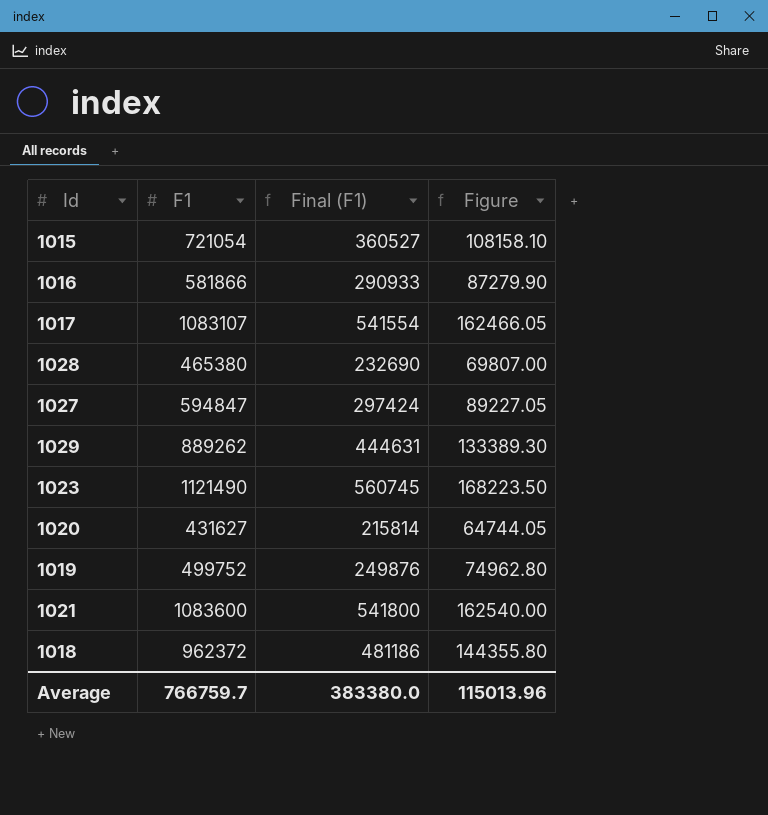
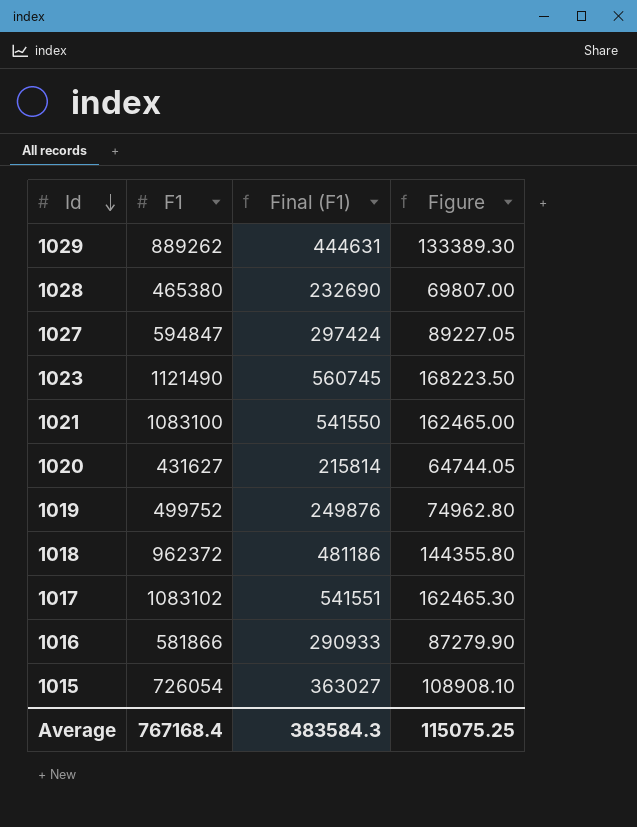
row order: none -> Id descending
1021 | F1: 1083600 -> 1083100
1021 | Final (F1): 541800 -> 541550
1021 | Figure: 162540.00 -> 162465.00
1017 | F1: 1083107 -> 1083102
1017 | Final (F1): 541554 -> 541551
1017 | Figure: 162466.05 -> 162465.30
1015 | F1: 721054 -> 726054
1015 | Final (F1): 360527 -> 363027
1015 | Figure: 108158.10 -> 108908.10
Average | F1: 766759.7 -> 767168.4
Average | Final (F1): 383380.0 -> 383584.3
Average | Figure: 115013.96 -> 115075.25

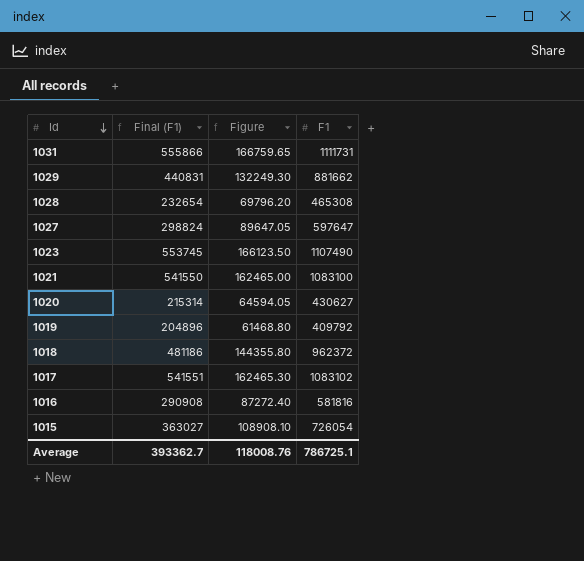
column F1 | position: 2 -> 4
row 1031: none -> 555866 | 166759.65 | 1111731
1029 | Final (F1): 444631 -> 440831
1029 | Figure: 133389.30 -> 132249.30
1029 | F1: 889262 -> 881662
1028 | Final (F1): 232690 -> 232654
1028 | Figure: 69807.00 -> 69796.20
1028 | F1: 465380 -> 465308
1027 | Final (F1): 297424 -> 298824
1027 | Figure: 89227.05 -> 89647.05
1027 | F1: 594847 -> 597647
1023 | Final (F1): 560745 -> 553745
1023 | Figure: 168223.50 -> 166123.50
1023 | F1: 1121490 -> 1107490
1020 | Final (F1): 215814 -> 215314
1020 | Figure: 64744.05 -> 64594.05
1020 | F1: 431627 -> 430627
1019 | Final (F1): 249876 -> 204896
1019 | Figure: 74962.80 -> 61468.80
1019 | F1: 499752 -> 409792
1016 | Final (F1): 290933 -> 290908
1016 | Figure: 87279.90 -> 87272.40
1016 | F1: 581866 -> 581816
Average | Final (F1): 383584.3 -> 393362.7
Average | Figure: 115075.25 -> 118008.76
Average | F1: 767168.4 -> 786725.1

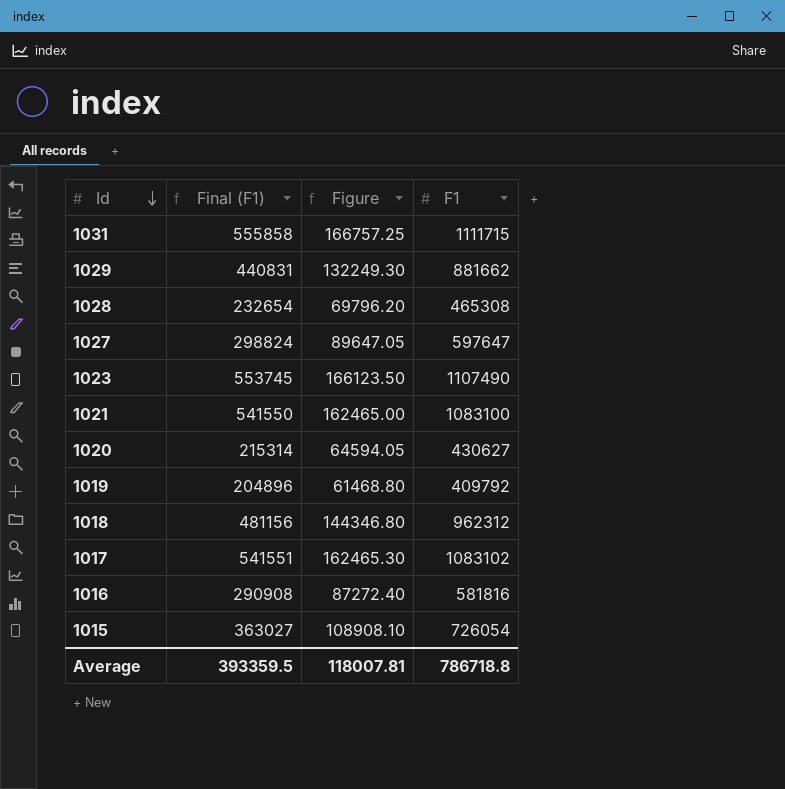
1031 | Final (F1): 555866 -> 555858
1031 | Figure: 166759.65 -> 166757.25
1031 | F1: 1111731 -> 1111715
1018 | Final (F1): 481186 -> 481156
1018 | Figure: 144355.80 -> 144346.80
1018 | F1: 962372 -> 962312
Average | Final (F1): 393362.7 -> 393359.5
Average | Figure: 118008.76 -> 118007.81
Average | F1: 786725.1 -> 786718.8

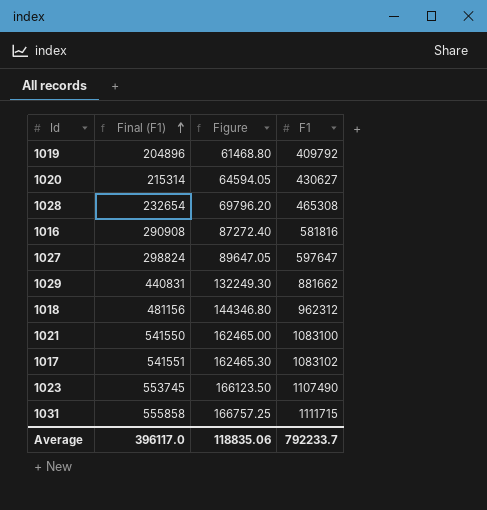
row order: Id descending -> Final (F1) ascending
row 1015: 363027 | 108908.10 | 726054 -> none
Average | Final (F1): 393359.5 -> 396117.0
Average | Figure: 118007.81 -> 118835.06
Average | F1: 786718.8 -> 792233.7

